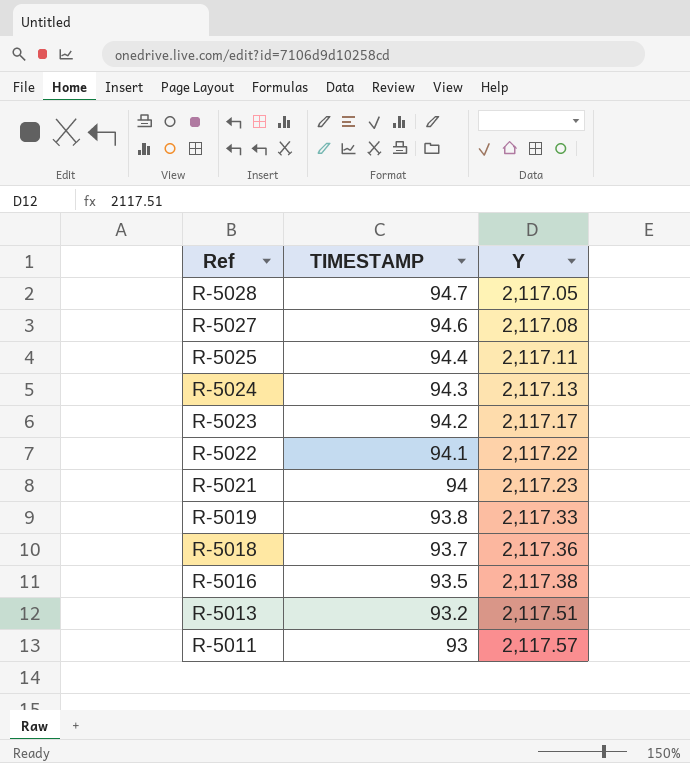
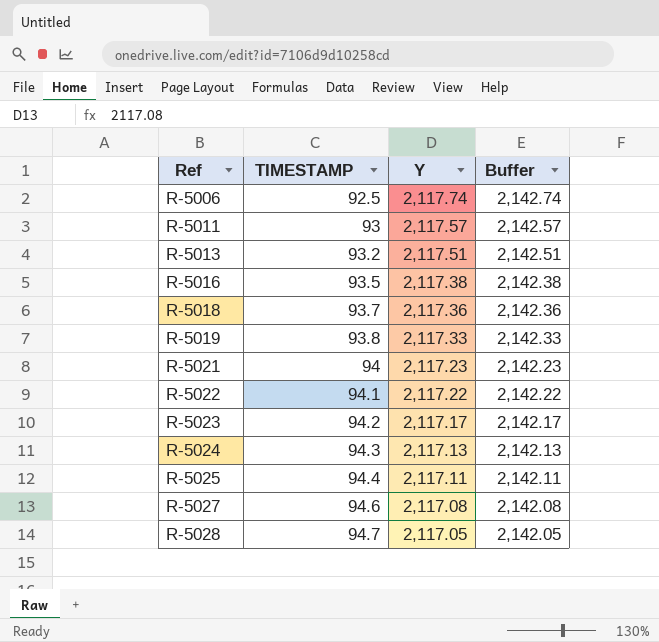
row order: Ref descending -> Ref ascending
column Buffer | formula: none -> [Y] + 25
row R-5006: none -> 92.5 | 2,117.74 | 2,142.74

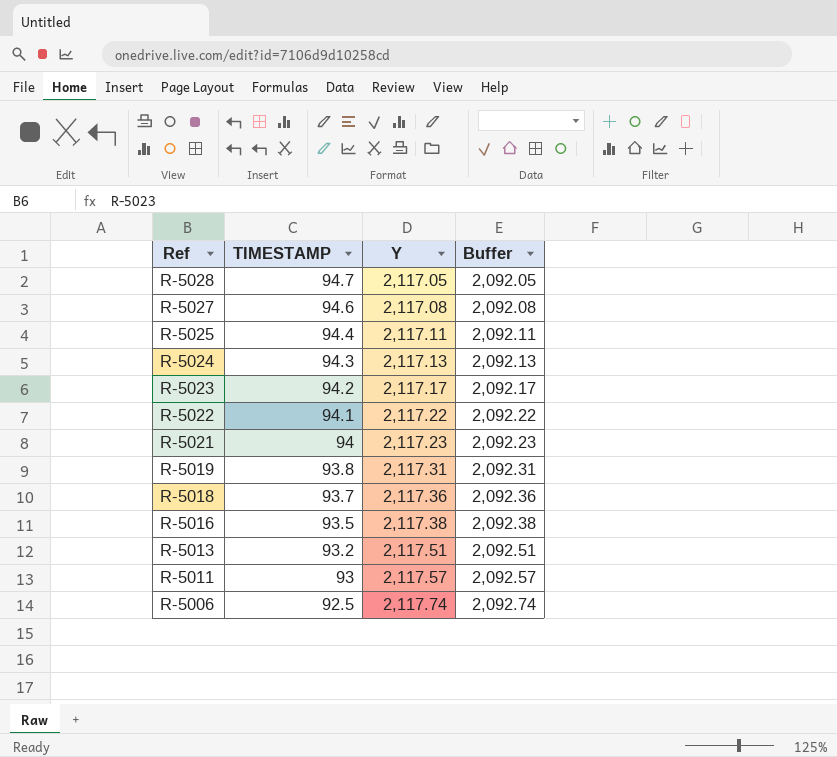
row order: Ref ascending -> Ref descending
column Buffer | formula: [Y] + 25 -> [Y] - 25
R-5019 | Y: 2,117.33 -> 2,117.31

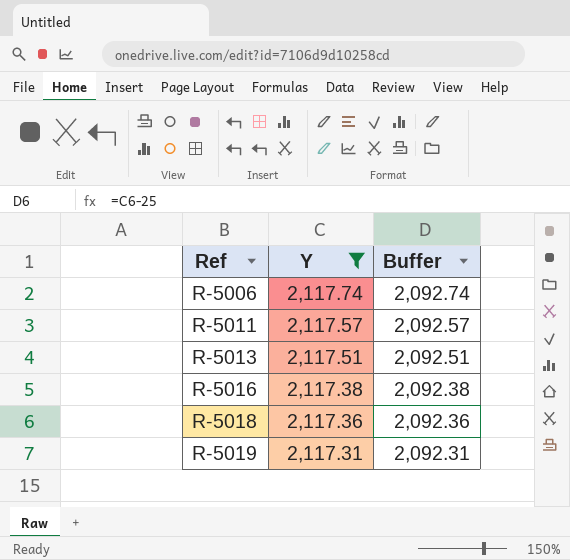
filter: none -> Y >= 2,117.31
row order: Ref descending -> Ref ascending
column TIMESTAMP | position: 2 -> none

